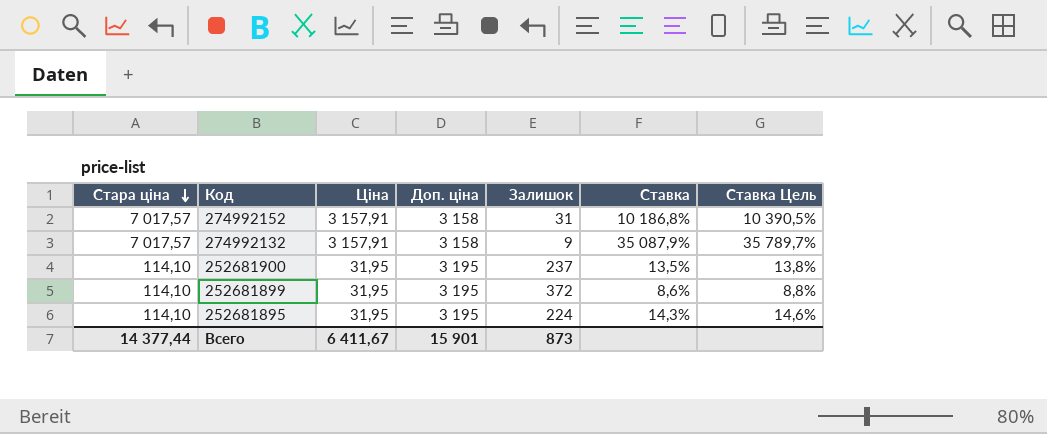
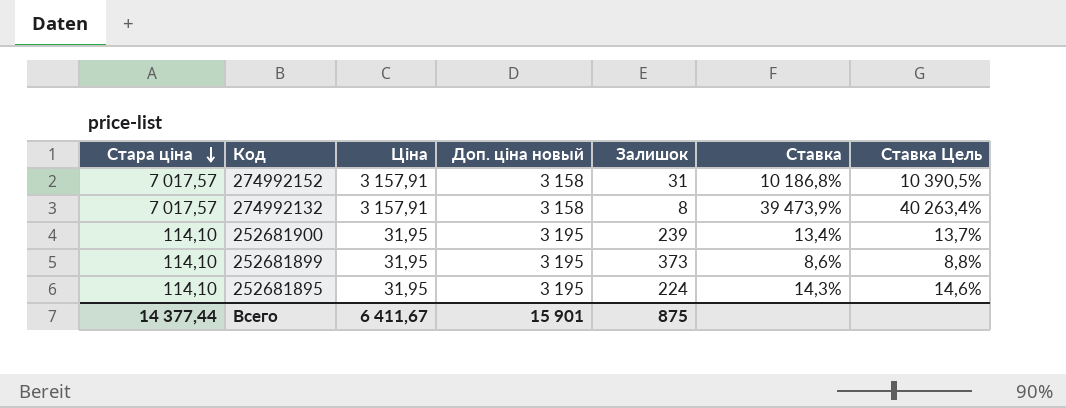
column name: Доп. ціна -> Доп. ціна новый
274992132 | Залишок: 9 -> 8
274992132 | Ставка: 35 087,9% -> 39 473,9%
274992132 | Ставка Цель: 35 789,7% -> 40 263,4%
252681900 | Залишок: 237 -> 239
252681900 | Ставка: 13,5% -> 13,4%
252681900 | Ставка Цель: 13,8% -> 13,7%
252681899 | Залишок: 372 -> 373
Всего | Залишок: 873 -> 875

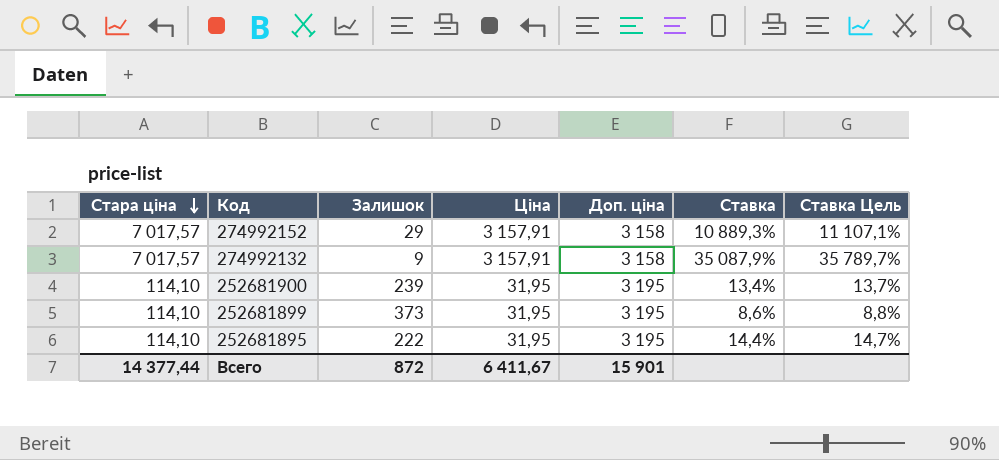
column Залишок | position: 5 -> 3
column name: Доп. ціна новый -> Доп. ціна
274992152 | Залишок: 31 -> 29
274992152 | Ставка: 10 186,8% -> 10 889,3%
274992152 | Ставка Цель: 10 390,5% -> 11 107,1%
274992132 | Залишок: 8 -> 9
274992132 | Ставка: 39 473,9% -> 35 087,9%
274992132 | Ставка Цель: 40 263,4% -> 35 789,7%
252681895 | Залишок: 224 -> 222
252681895 | Ставка: 14,3% -> 14,4%
252681895 | Ставка Цель: 14,6% -> 14,7%
Всего | Залишок: 875 -> 872

